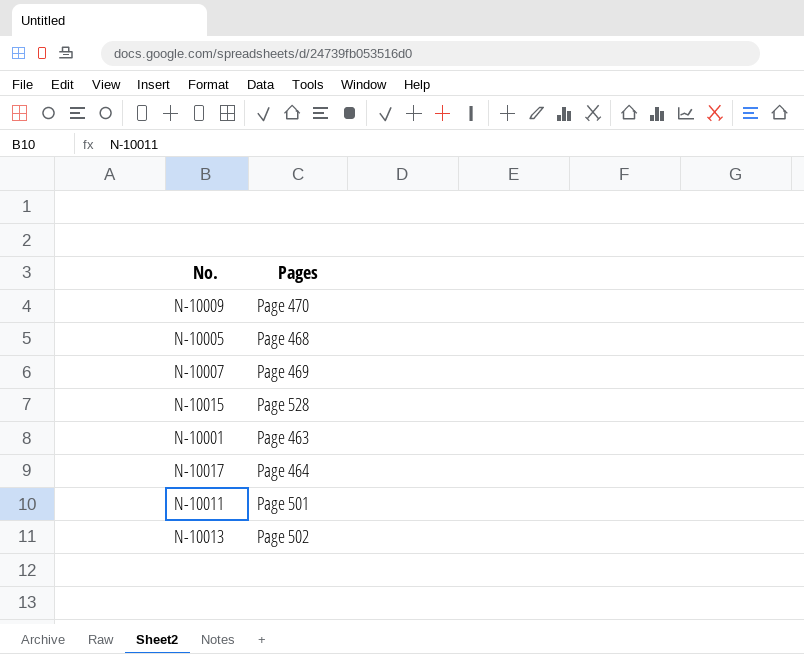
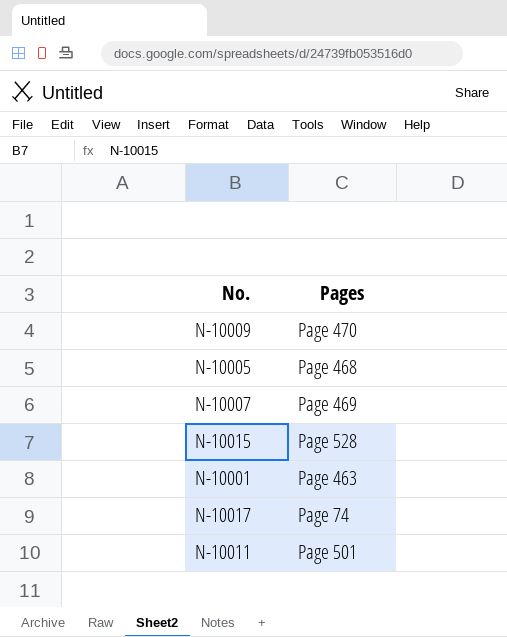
row N-10013: Page 502 -> none
N-10017 | Pages: Page 464 -> Page 74

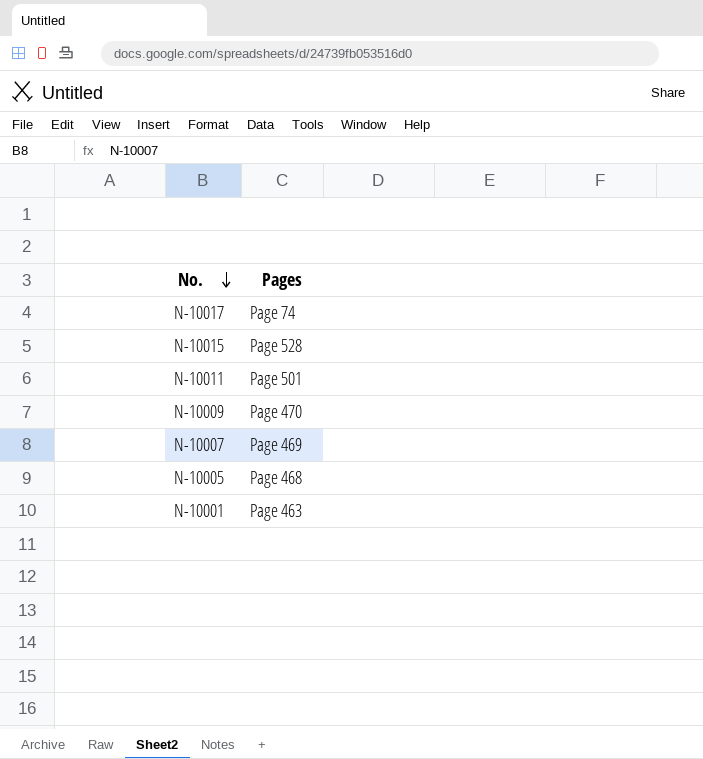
row order: none -> No. descending

